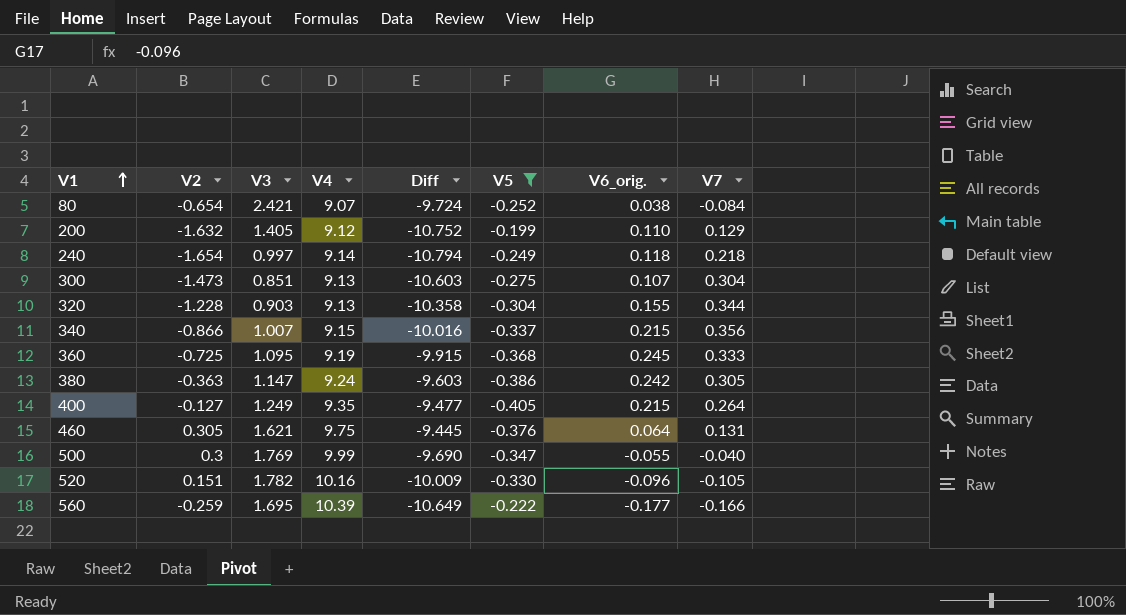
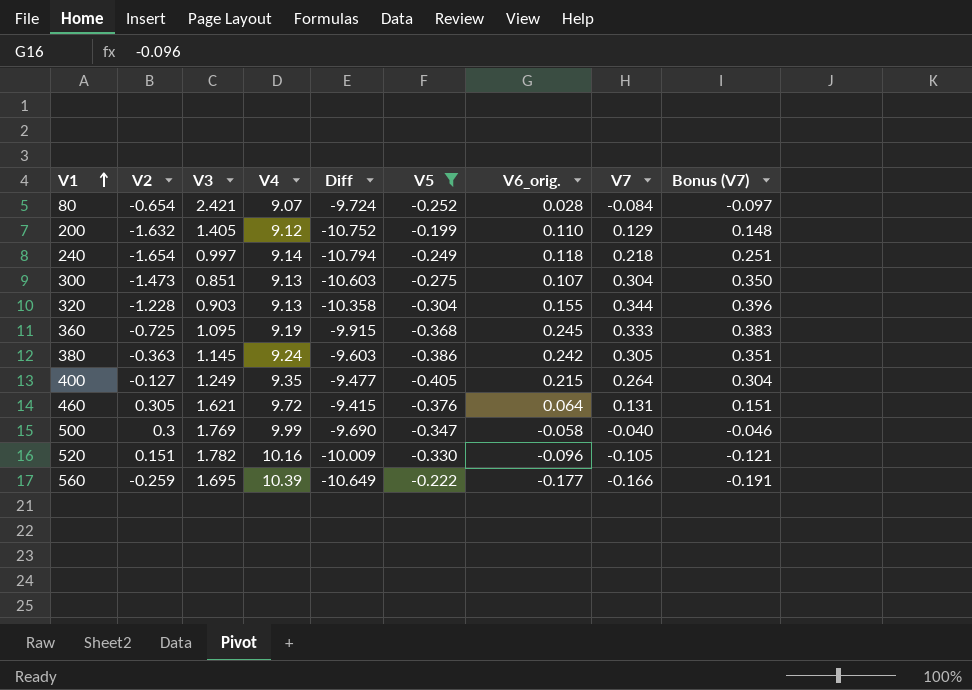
column Bonus (V7) | formula: none -> [V7] * 1.15
row 340: -0.866 | 1.007 | 9.15 | -10.016 | -0.337 | 0.215 | 0.356 -> none
80 | V6_orig.: 0.038 -> 0.028
380 | V3: 1.147 -> 1.145
460 | V4: 9.75 -> 9.72
460 | Diff: -9.445 -> -9.415
500 | V6_orig.: -0.055 -> -0.058

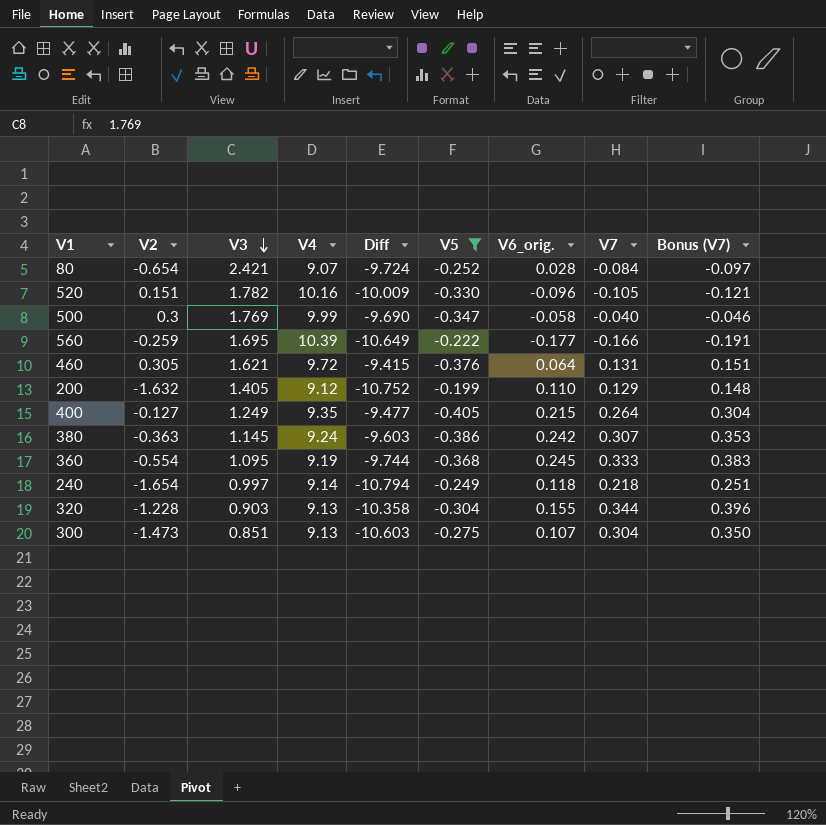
row order: V1 ascending -> V3 descending
380 | V7: 0.305 -> 0.307
380 | Bonus (V7): 0.351 -> 0.353
360 | V2: -0.725 -> -0.554
360 | Diff: -9.915 -> -9.744

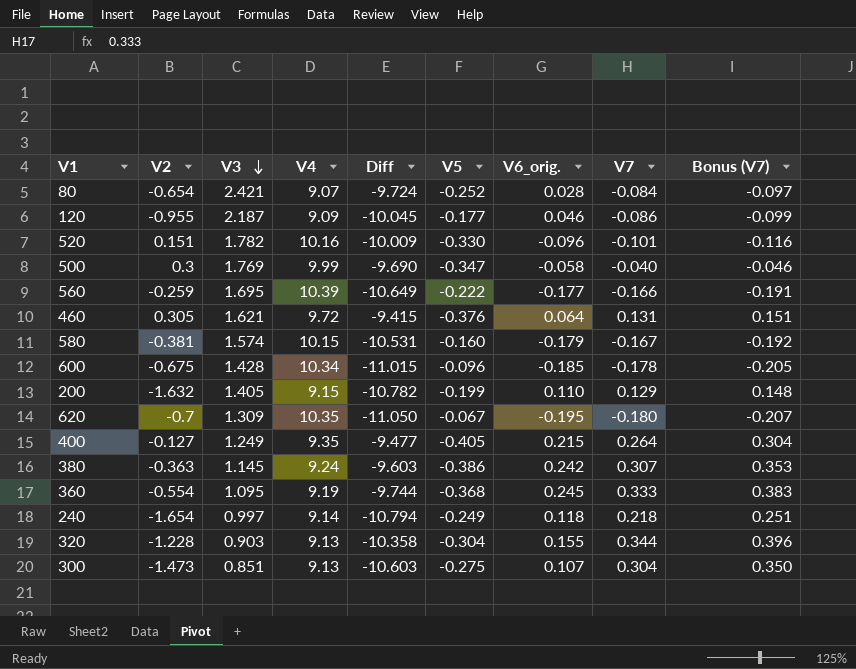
filter: V5 <= -0.199 -> none
520 | V7: -0.105 -> -0.101
520 | Bonus (V7): -0.121 -> -0.116
200 | V4: 9.12 -> 9.15
200 | Diff: -10.752 -> -10.782

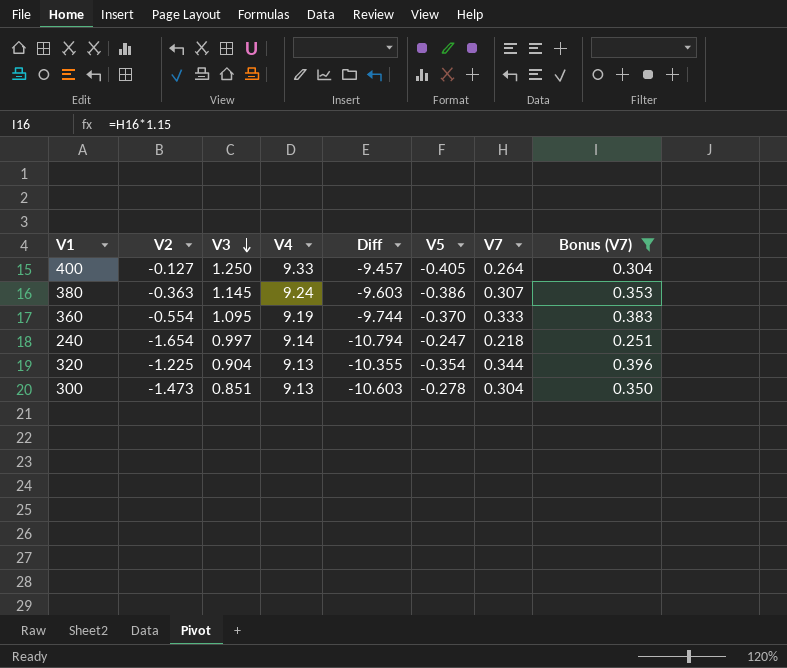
filter: none -> Bonus (V7) >= 0.251
column V6_orig. | position: 7 -> none
400 | V3: 1.249 -> 1.250
400 | V4: 9.35 -> 9.33
400 | Diff: -9.477 -> -9.457
360 | V5: -0.368 -> -0.370
240 | V5: -0.249 -> -0.247
320 | V2: -1.228 -> -1.225
320 | V3: 0.903 -> 0.904
320 | Diff: -10.358 -> -10.355
320 | V5: -0.304 -> -0.354
300 | V5: -0.275 -> -0.278

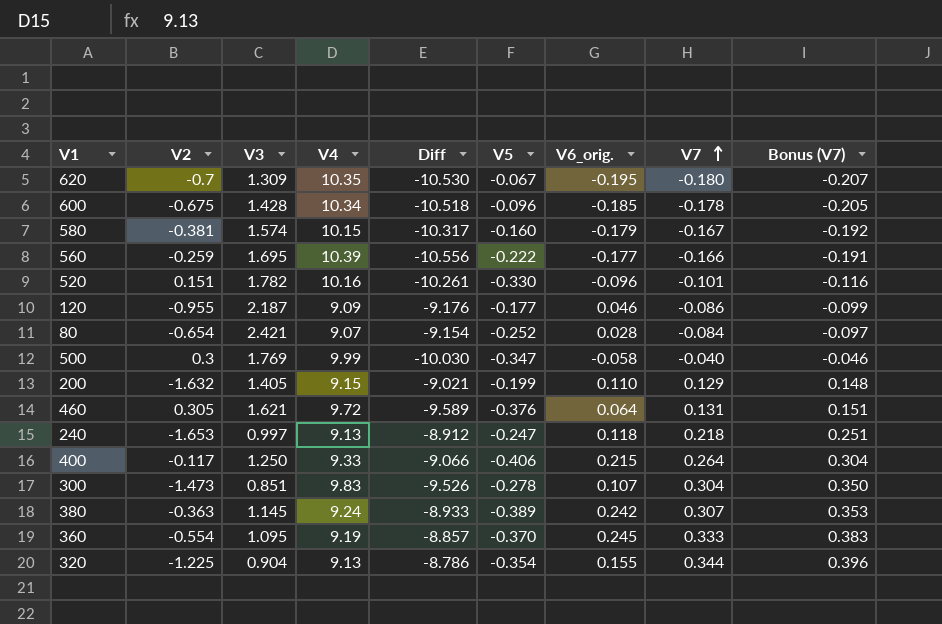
filter: Bonus (V7) >= 0.251 -> none
row order: V3 descending -> V7 ascending
column Diff | formula: [V2] - [V4] -> [V7] - [V4]
column V6_orig. | position: none -> 7
240 | V2: -1.654 -> -1.653
240 | V4: 9.14 -> 9.13
400 | V2: -0.127 -> -0.117
400 | V5: -0.405 -> -0.406
300 | V4: 9.13 -> 9.83
380 | V5: -0.386 -> -0.389

